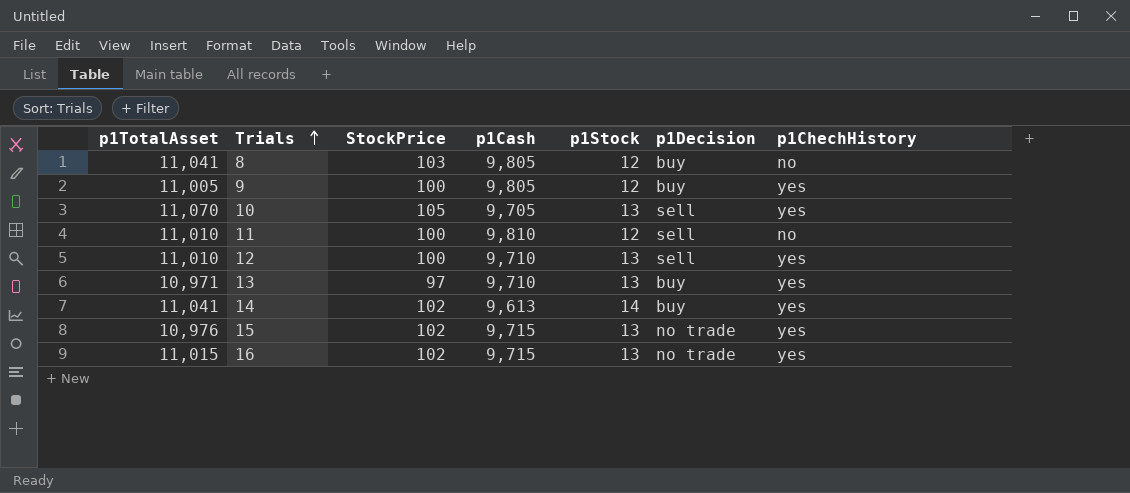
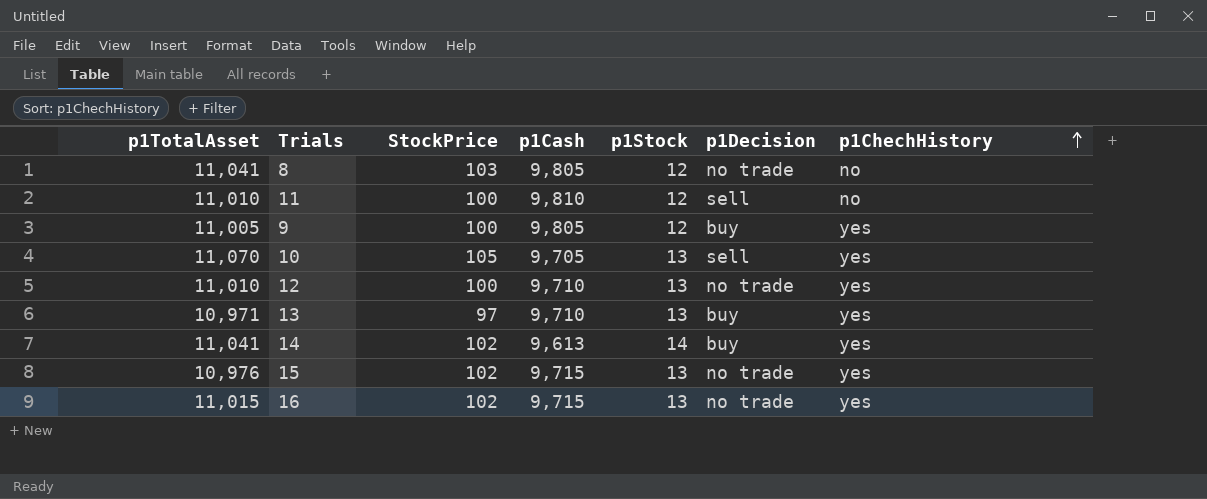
row order: Trials ascending -> p1ChechHistory ascending
8 | p1Decision: buy -> no trade
12 | p1Decision: sell -> no trade

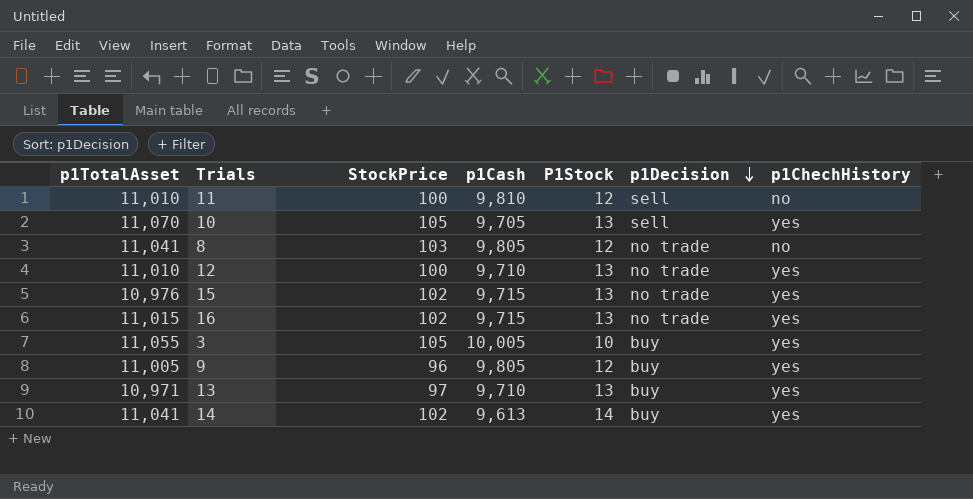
row order: p1ChechHistory ascending -> p1Decision descending
column name: p1Stock -> P1Stock
row 3: none -> 11,055 | 105 | 10,005 | 10 | buy | yes
9 | StockPrice: 100 -> 96

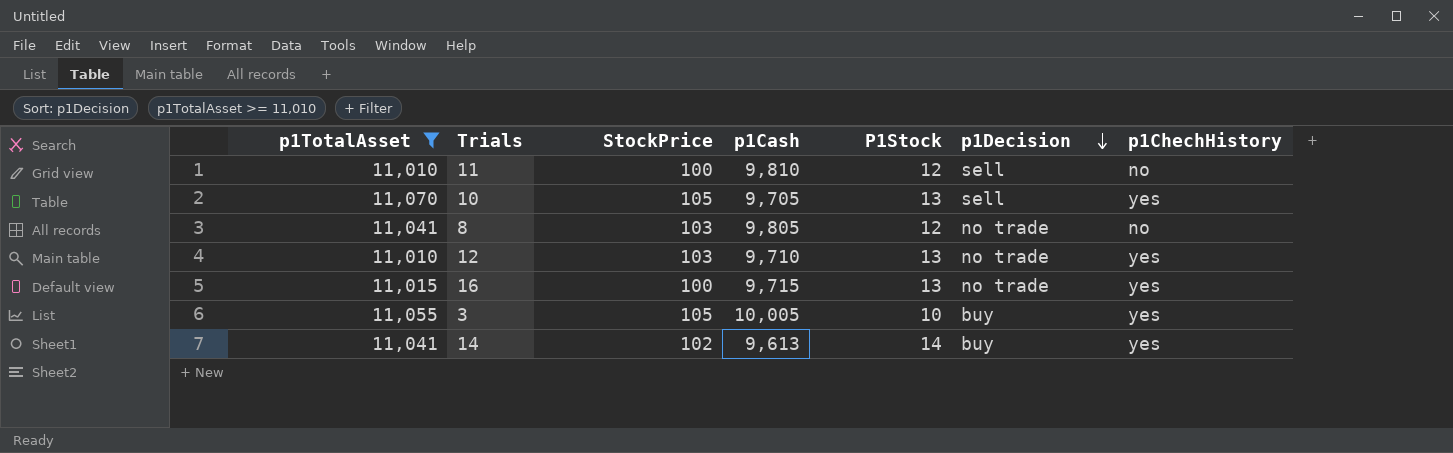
filter: none -> p1TotalAsset >= 11,010
12 | StockPrice: 100 -> 103
16 | StockPrice: 102 -> 100

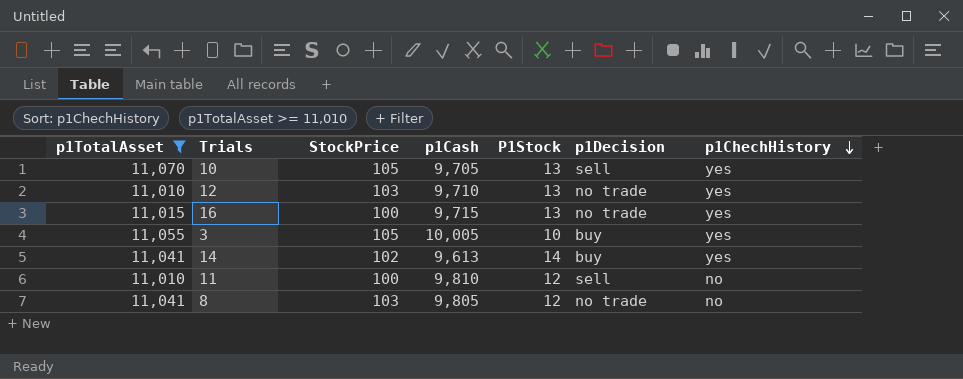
row order: p1Decision descending -> p1ChechHistory descending

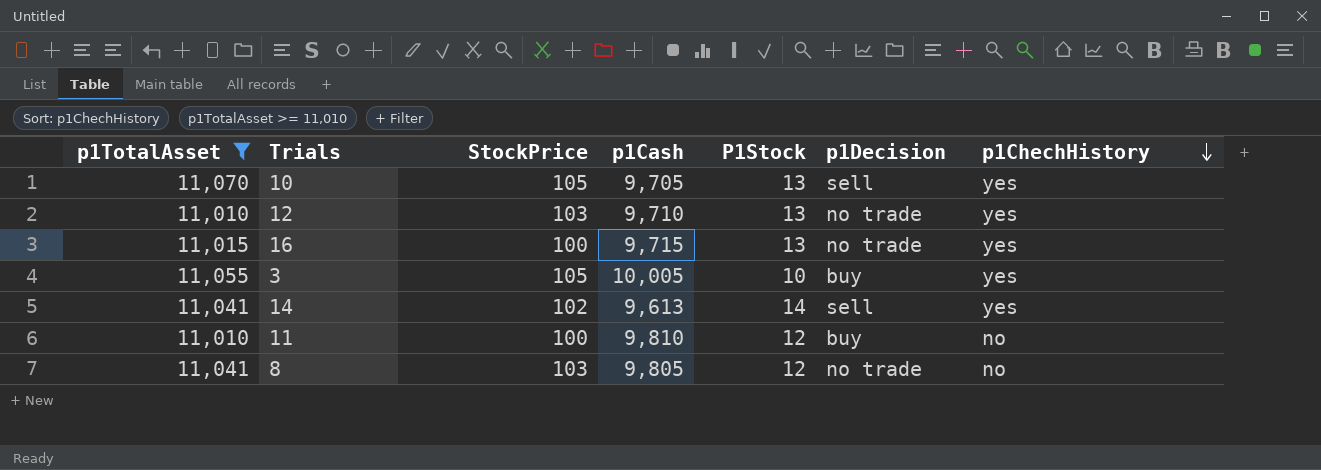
14 | p1Decision: buy -> sell
11 | p1Decision: sell -> buy

